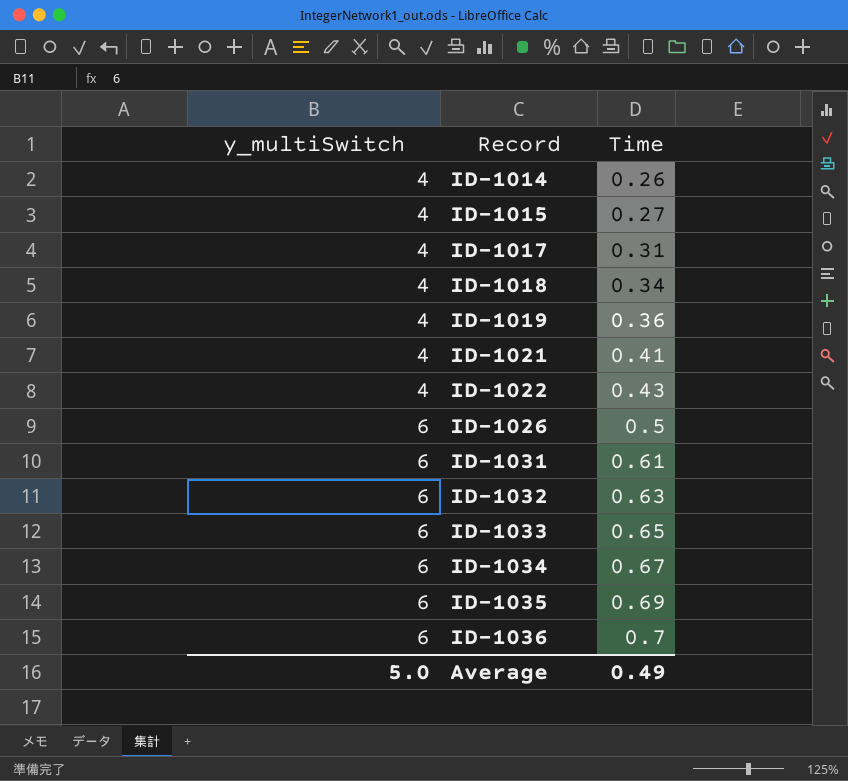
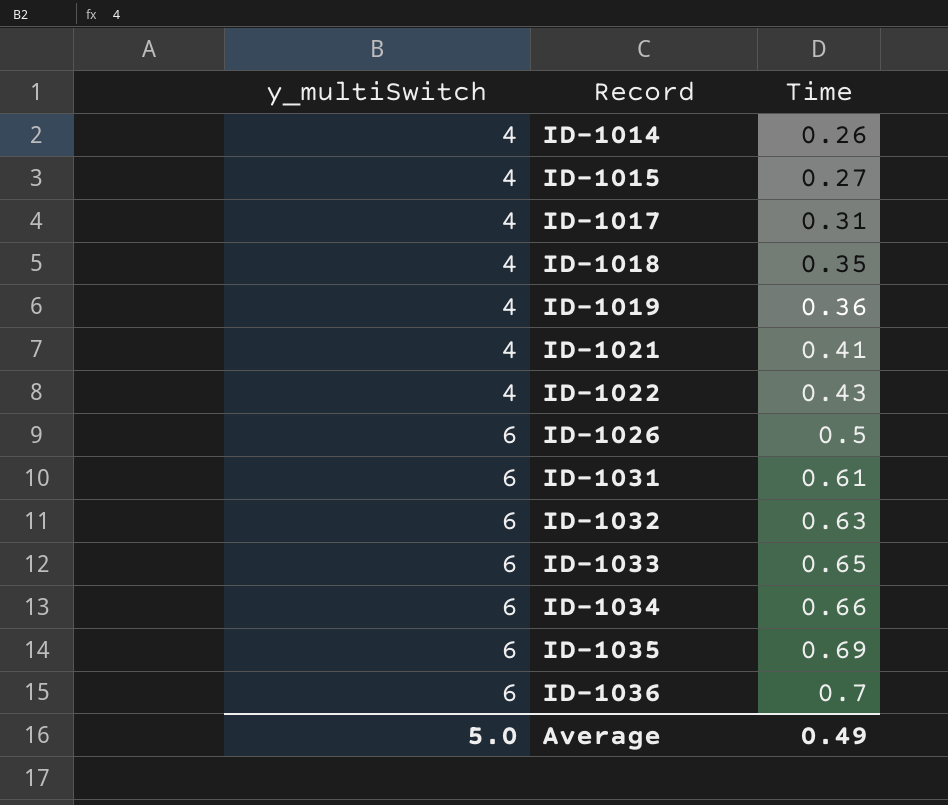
ID-1018 | Time: 0.34 -> 0.35
ID-1034 | Time: 0.67 -> 0.66

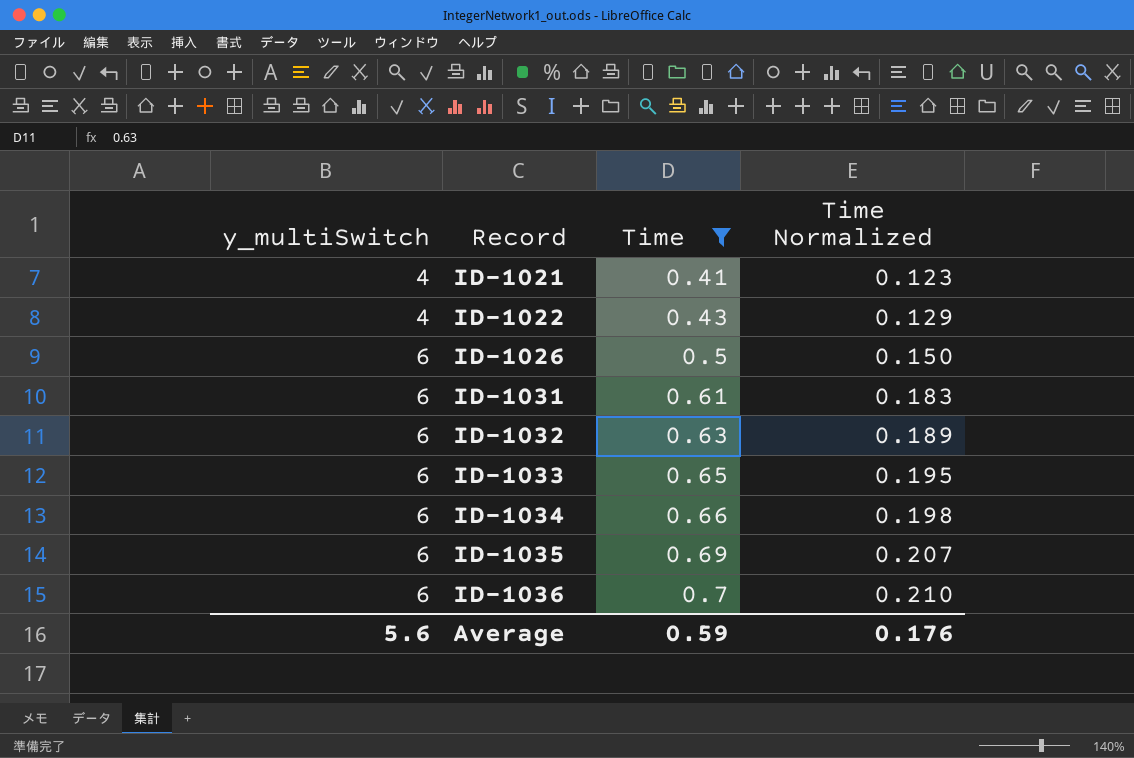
filter: none -> Time >= 0.41
column Time Normalized | formula: none -> [Time] * 0.3
Average | y_multiSwitch: 5.0 -> 5.6
Average | Time: 0.49 -> 0.59

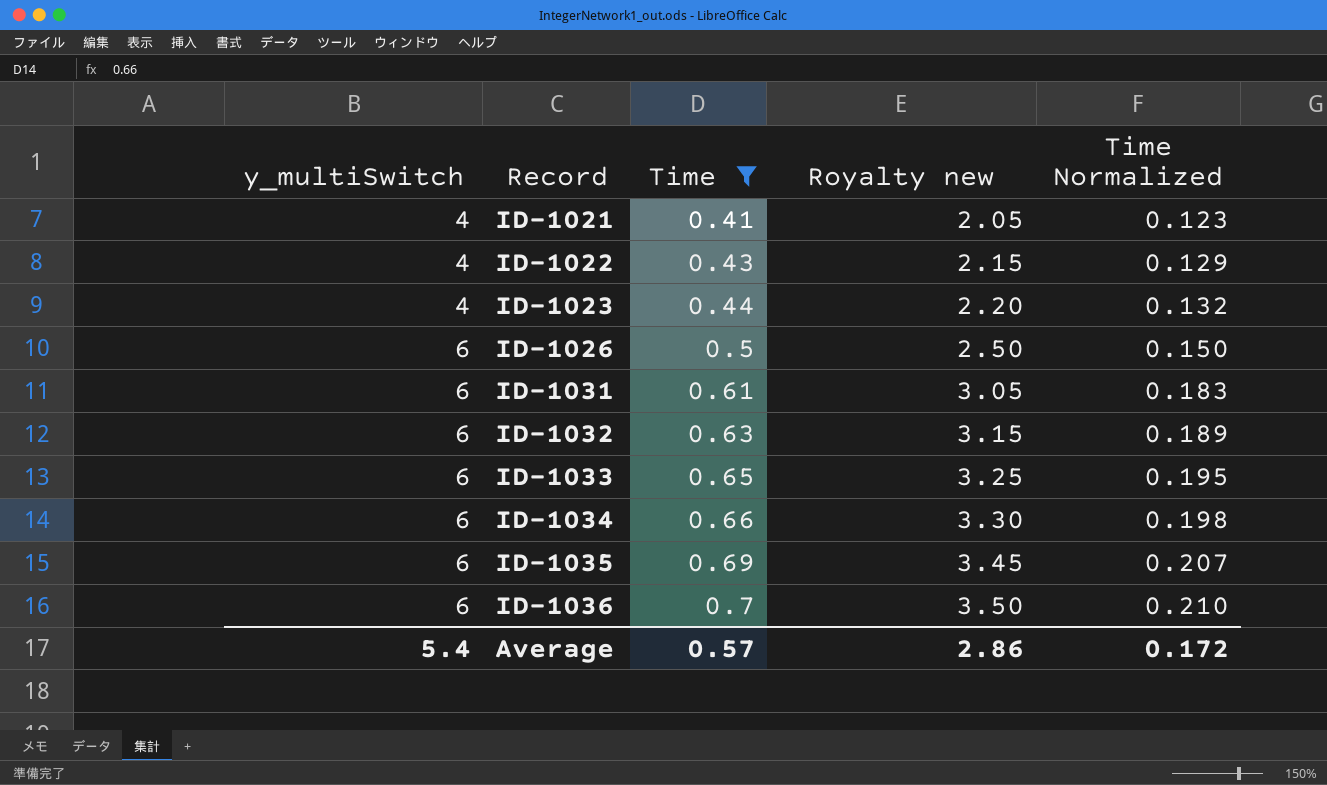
column Royalty new | formula: none -> [Time] * 5
row ID-1023: none -> 4 | 0.44 | 2.20 | 0.132
Average | y_multiSwitch: 5.6 -> 5.4
Average | Time: 0.59 -> 0.57
Average | Time Normalized: 0.176 -> 0.172

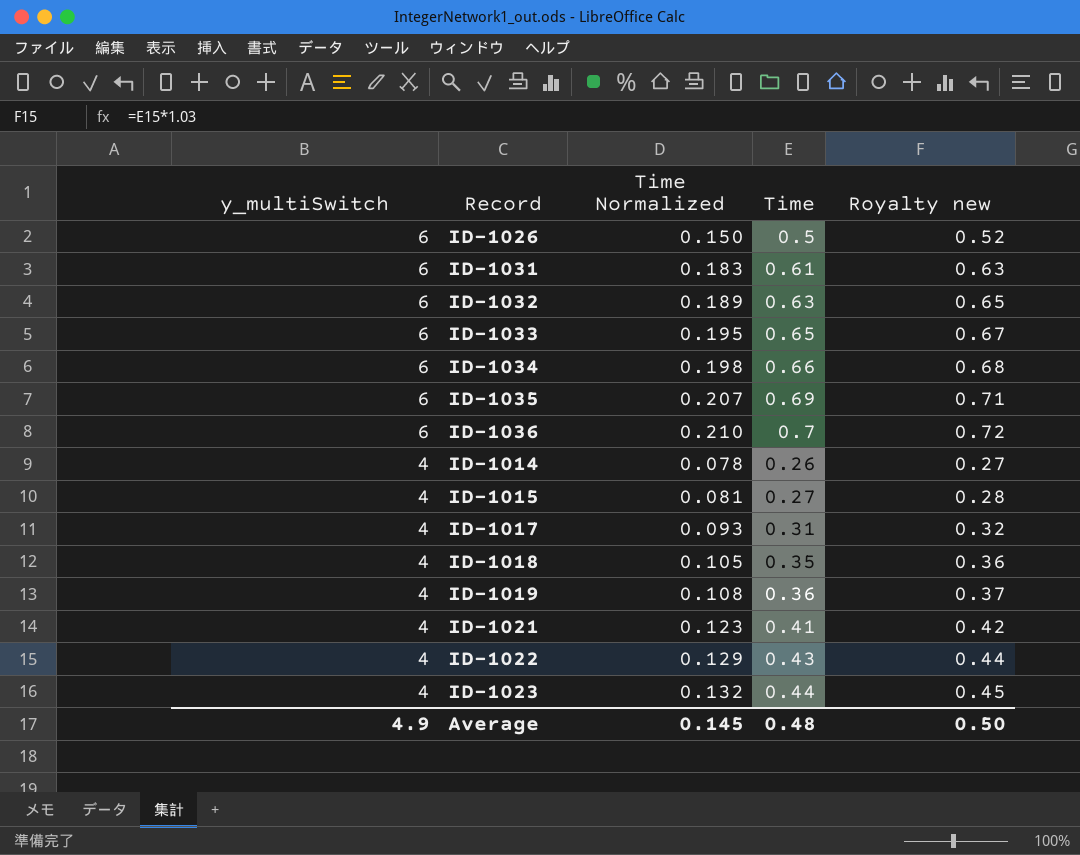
filter: Time >= 0.41 -> none
row order: y_multiSwitch ascending -> y_multiSwitch descending
column Time Normalized | position: 5 -> 3
column Royalty new | formula: [Time] * 5 -> [Time] * 1.03
Average | y_multiSwitch: 5.4 -> 4.9
Average | Time Normalized: 0.172 -> 0.145
Average | Time: 0.57 -> 0.48
Average | Royalty new: 2.86 -> 0.50

